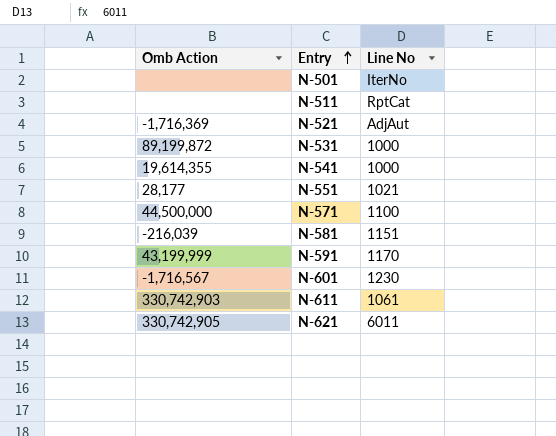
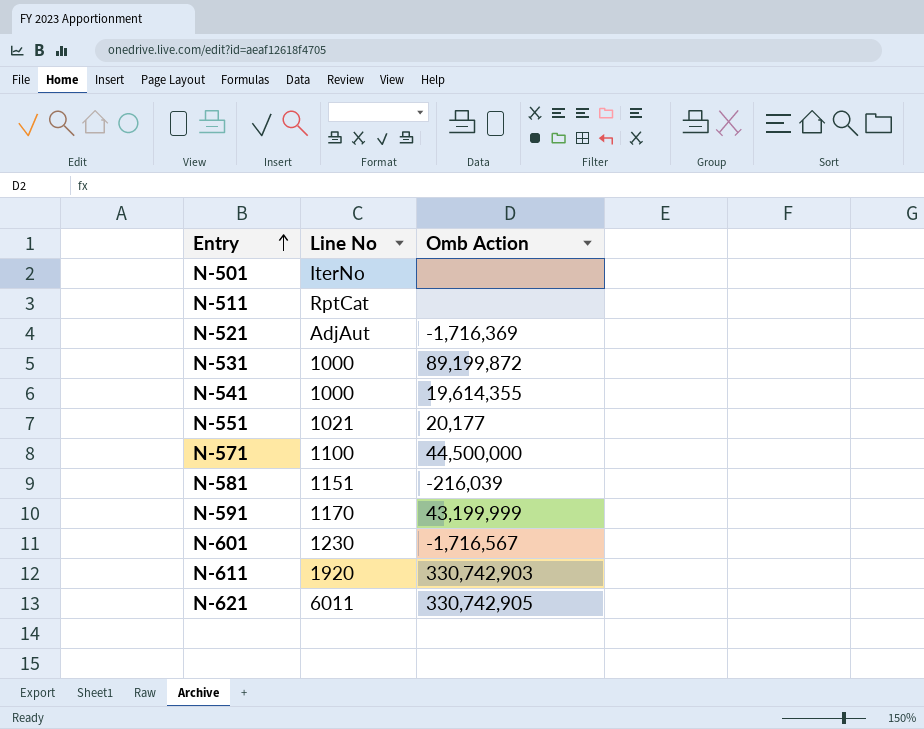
column Omb Action | position: 1 -> 3
N-551 | Omb Action: 28,177 -> 20,177
N-611 | Line No: 1061 -> 1920

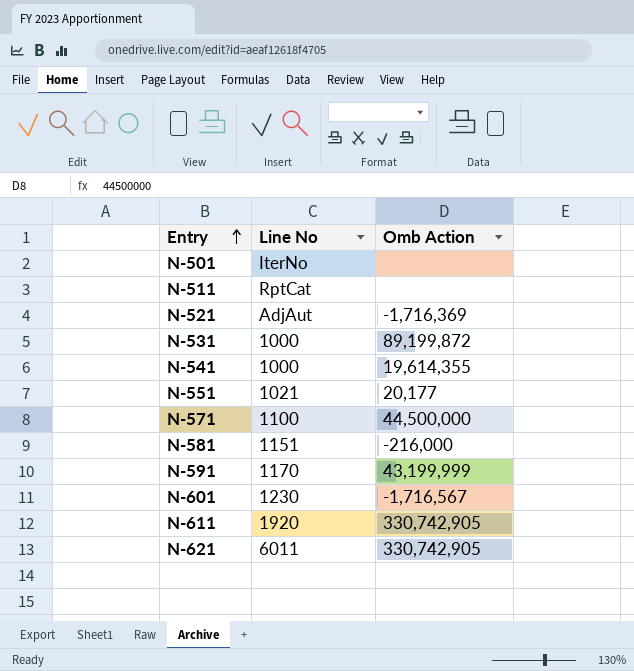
N-581 | Omb Action: -216,039 -> -216,000
N-611 | Omb Action: 330,742,903 -> 330,742,905

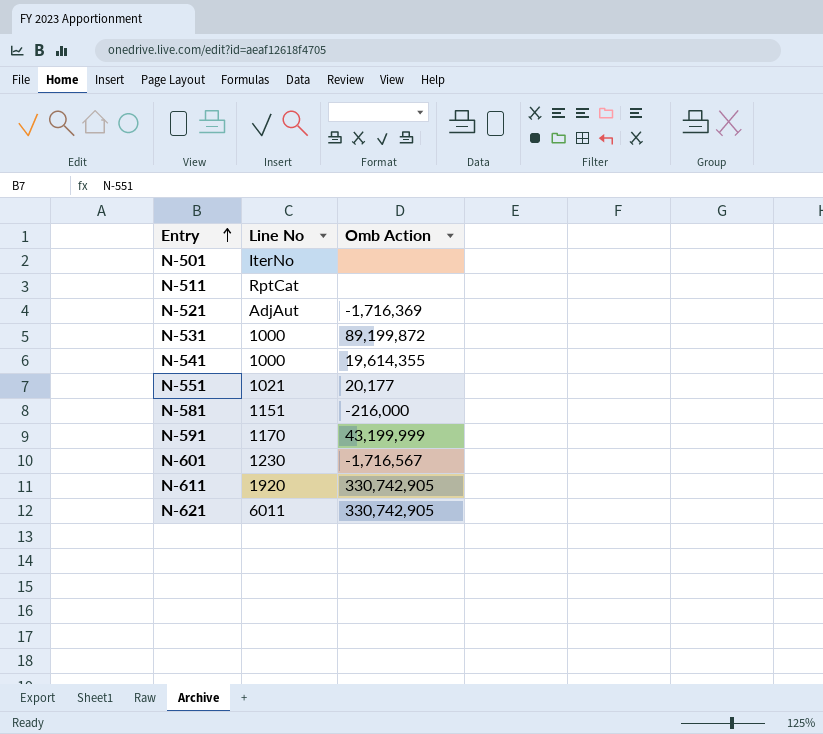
row N-571: 1100 | 44,500,000 -> none

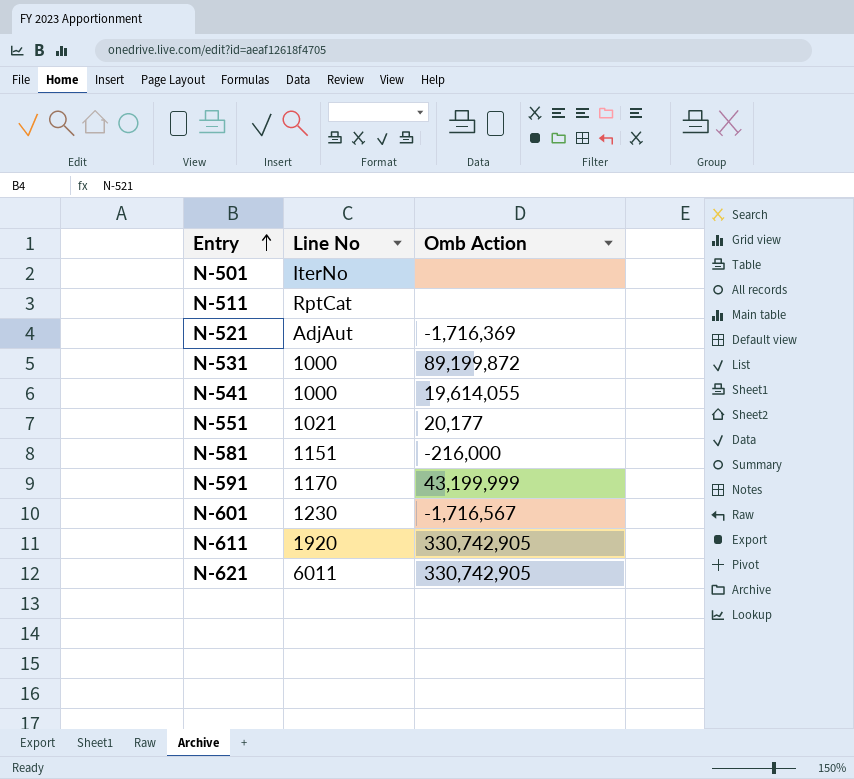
N-541 | Omb Action: 19,614,355 -> 19,614,055

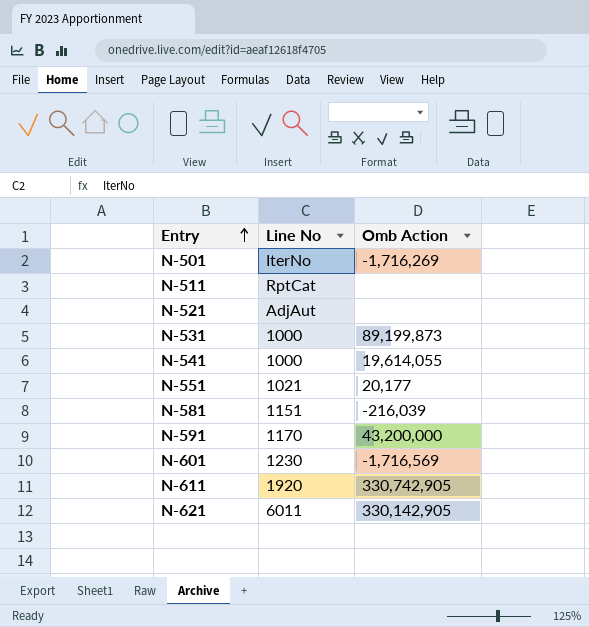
N-501 | Omb Action: none -> -1,716,269
N-521 | Omb Action: -1,716,369 -> none
N-531 | Omb Action: 89,199,872 -> 89,199,873
N-581 | Omb Action: -216,000 -> -216,039
N-591 | Omb Action: 43,199,999 -> 43,200,000
N-601 | Omb Action: -1,716,567 -> -1,716,569
N-621 | Omb Action: 330,742,905 -> 330,142,905

